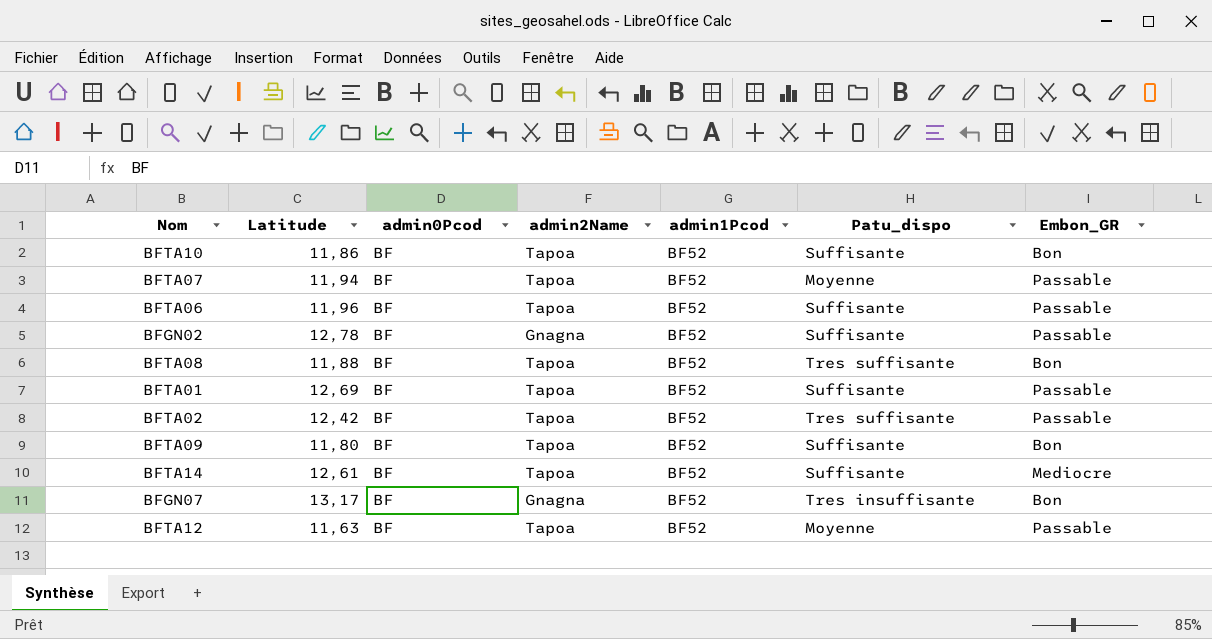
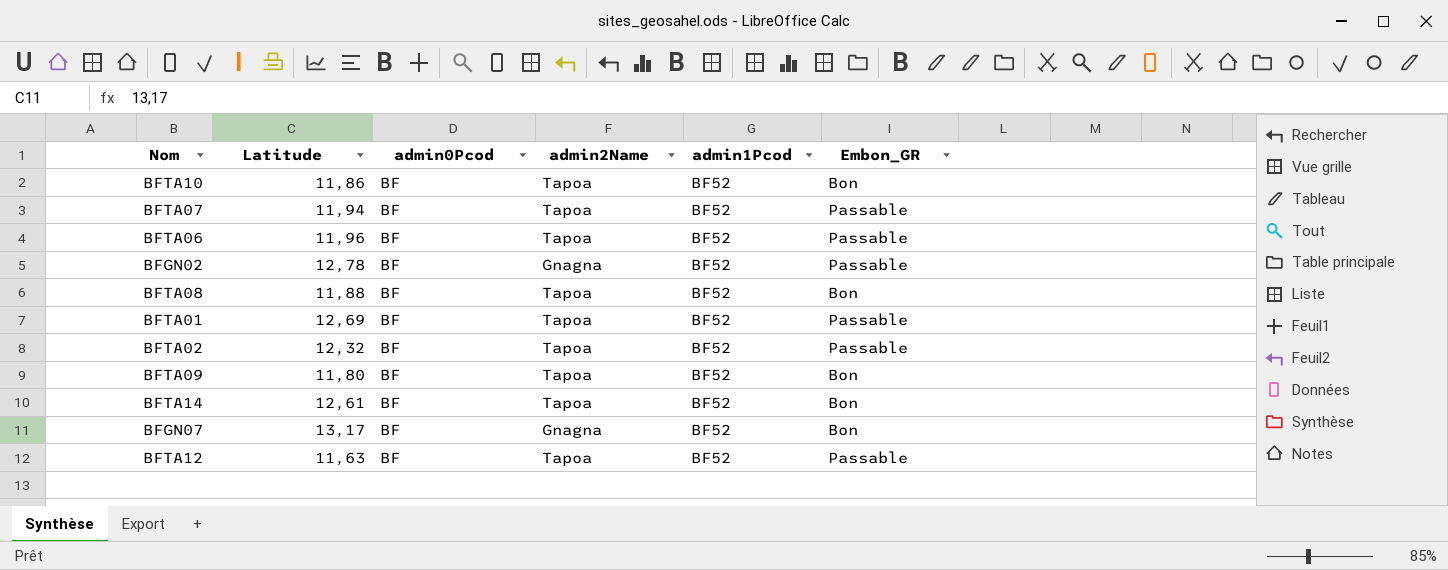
column Patu_dispo | position: 6 -> none
BFTA02 | Latitude: 12,42 -> 12,32
BFTA14 | Embon_GR: Mediocre -> Bon

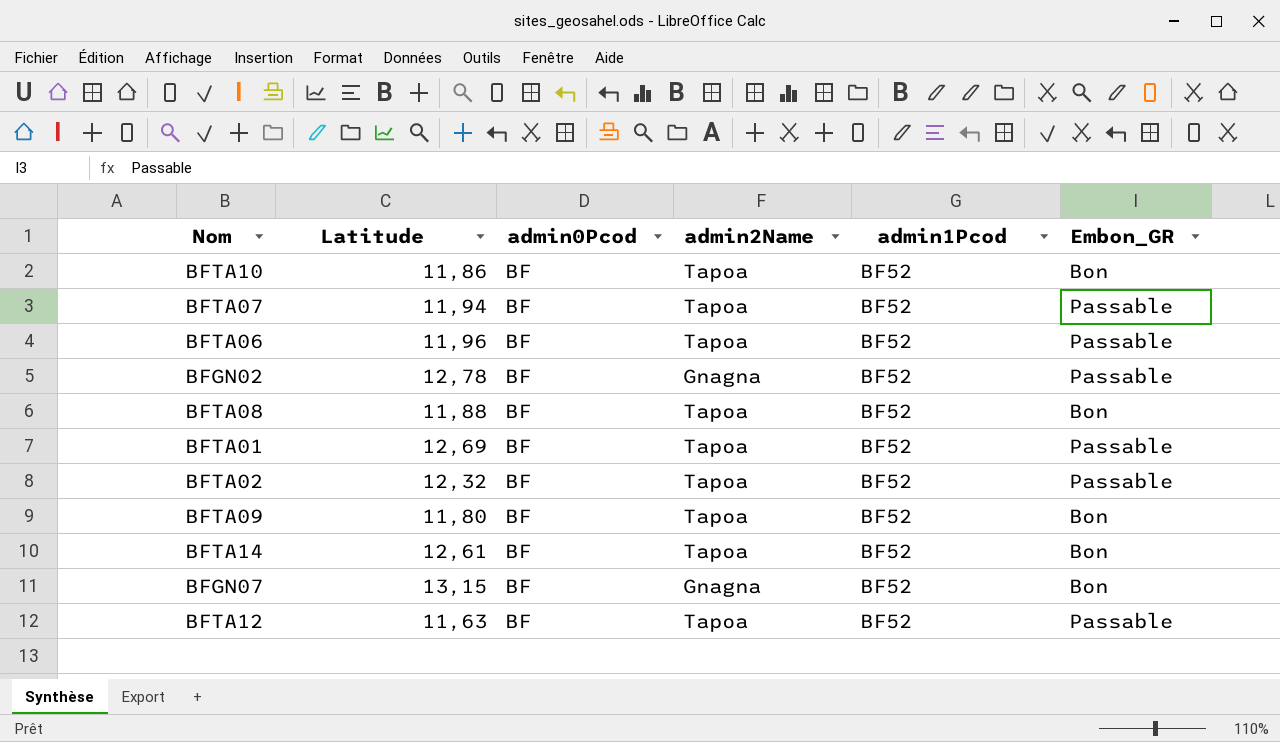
BFGN07 | Latitude: 13,17 -> 13,15

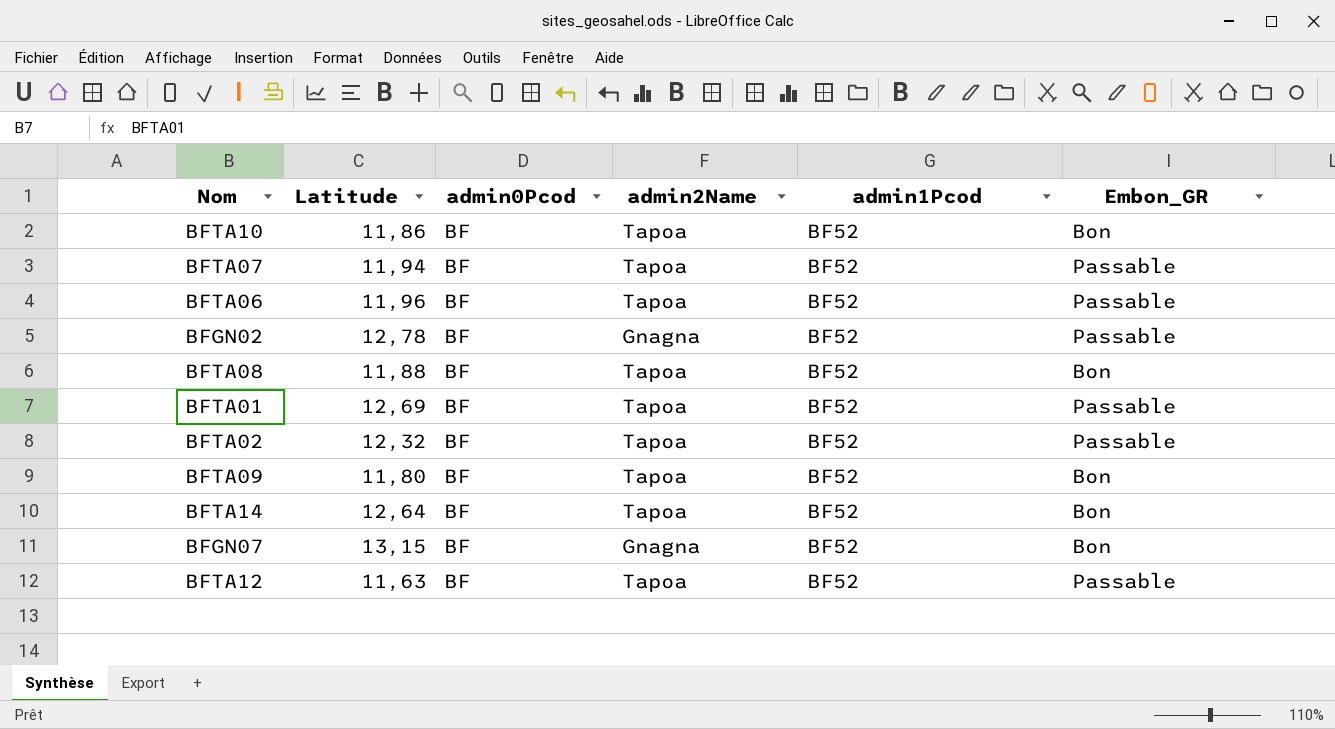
BFTA14 | Latitude: 12,61 -> 12,64

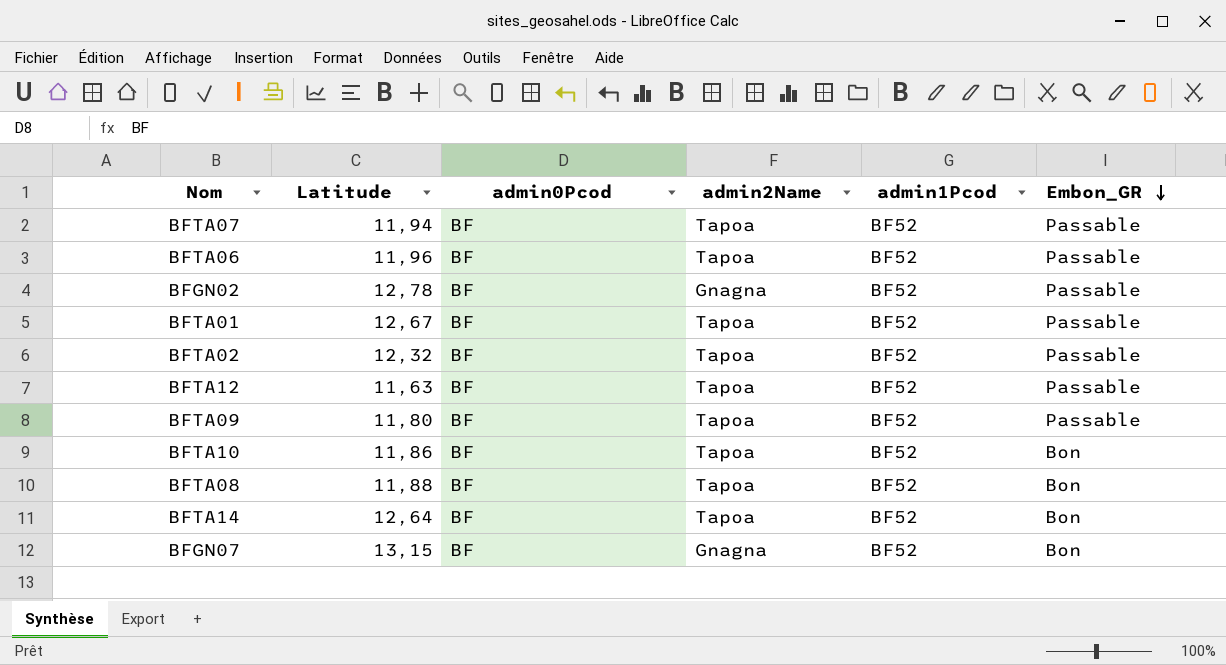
row order: none -> Embon_GR descending
BFTA01 | Latitude: 12,69 -> 12,67
BFTA09 | Embon_GR: Bon -> Passable

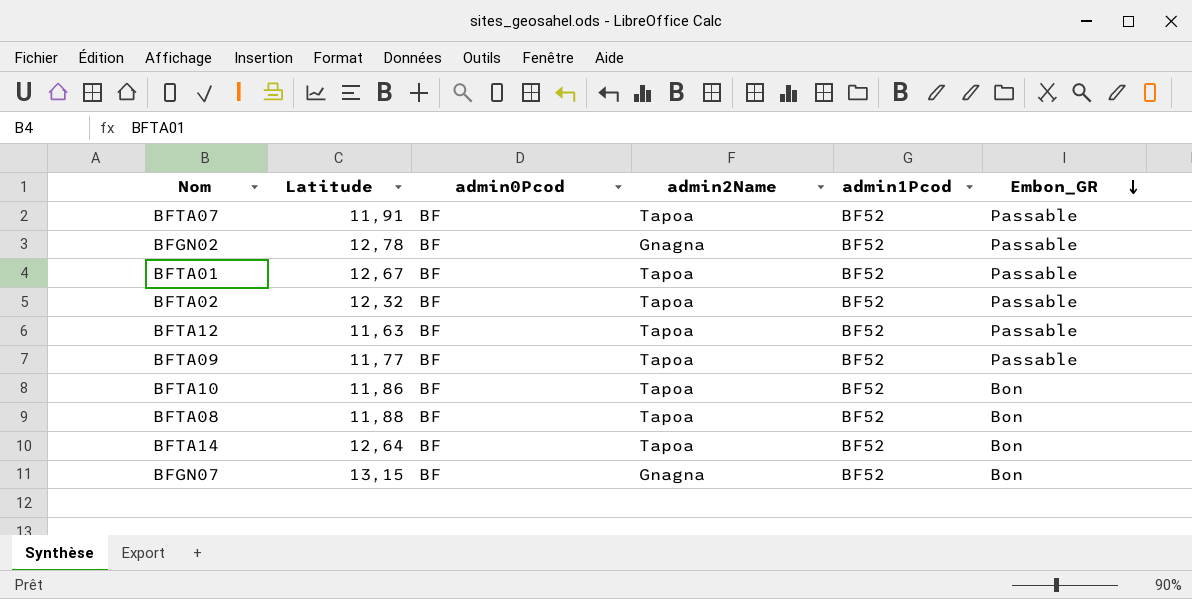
row BFTA06: 11,96 | BF | Tapoa | BF52 | Passable -> none
BFTA07 | Latitude: 11,94 -> 11,91
BFTA09 | Latitude: 11,80 -> 11,77

